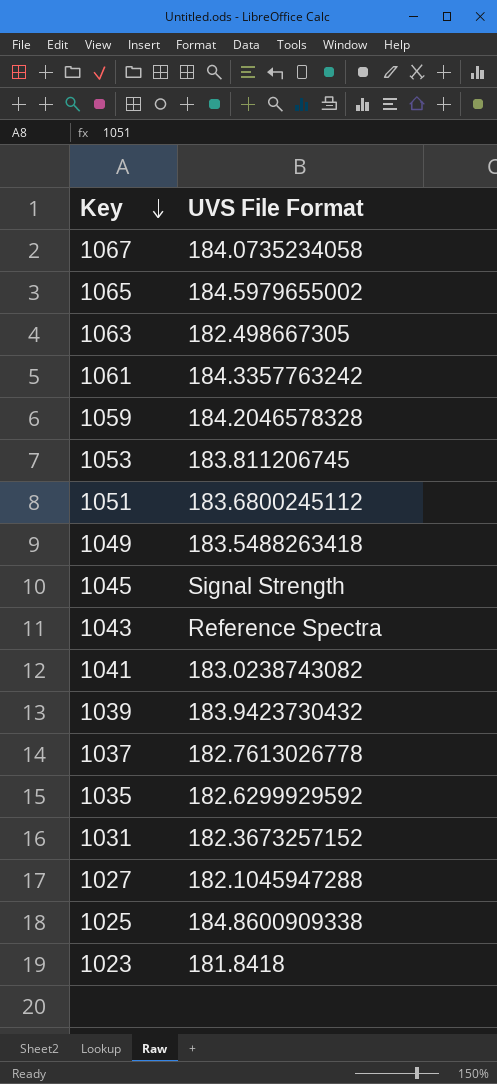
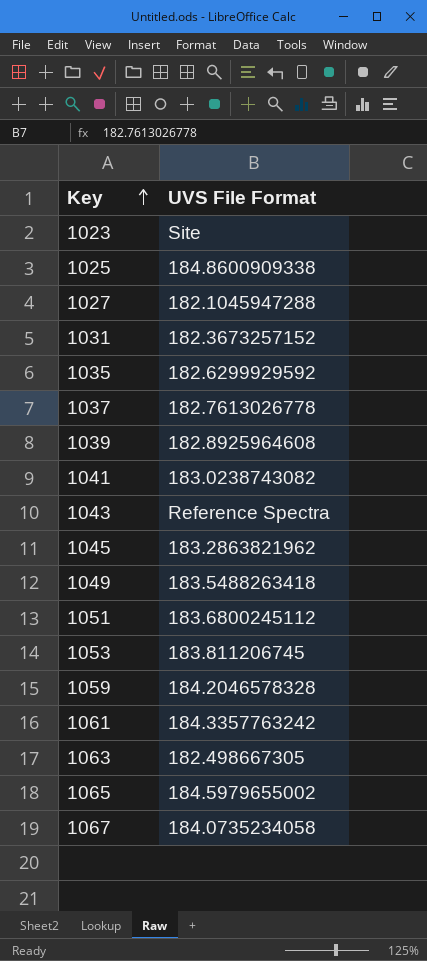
row order: Key descending -> Key ascending
1023 | UVS File Format: 181.8418 -> Site
1039 | UVS File Format: 183.9423730432 -> 182.8925964608
1045 | UVS File Format: Signal Strength -> 183.2863821962

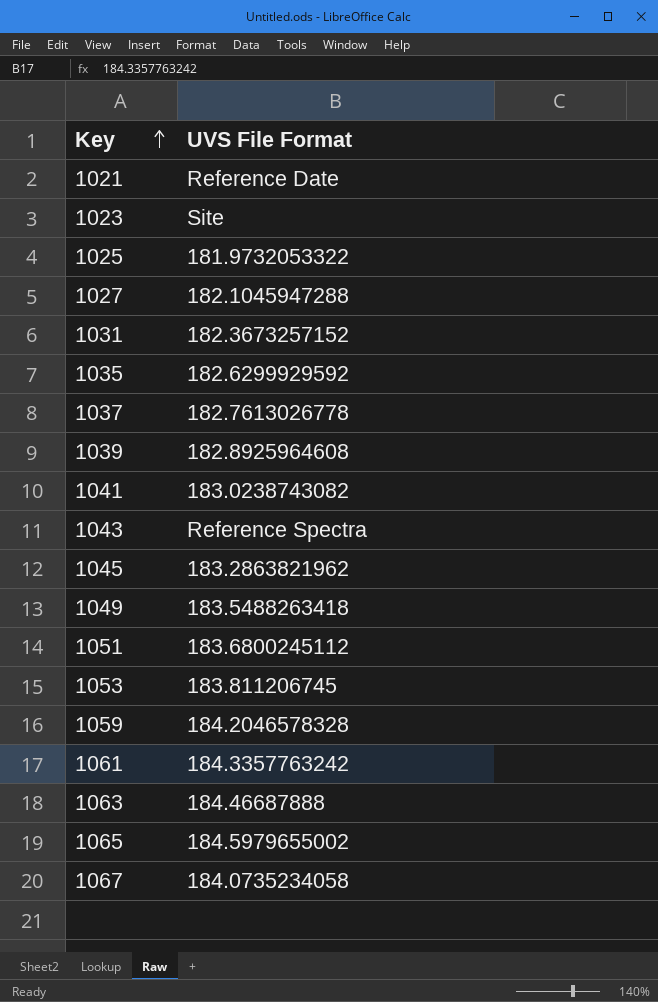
row 1021: none -> Reference Date
1025 | UVS File Format: 184.8600909338 -> 181.9732053322
1063 | UVS File Format: 182.498667305 -> 184.46687888

